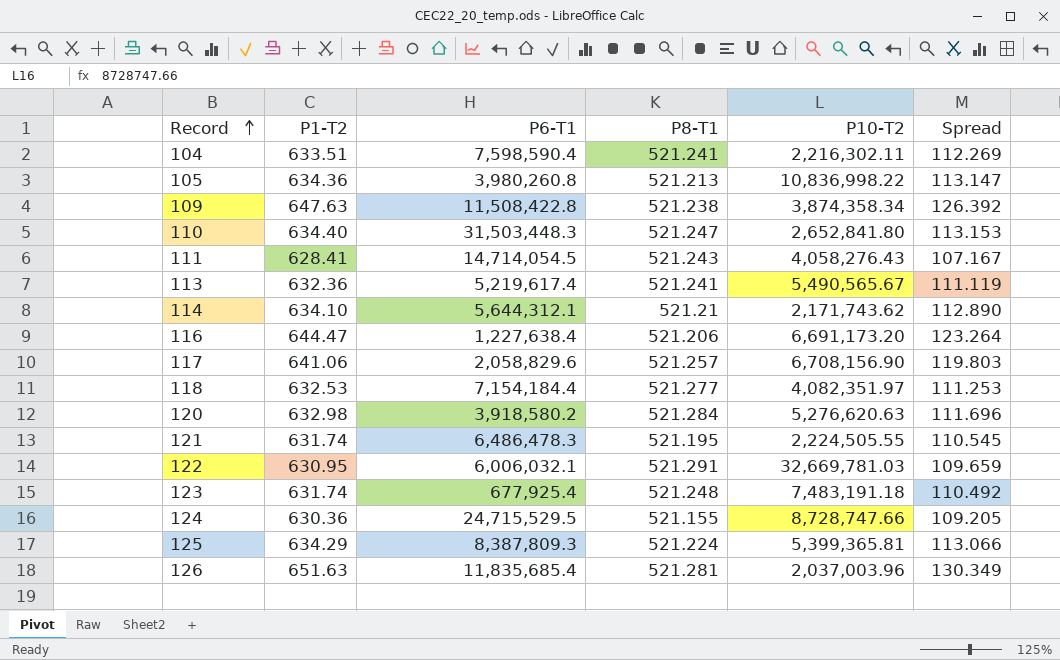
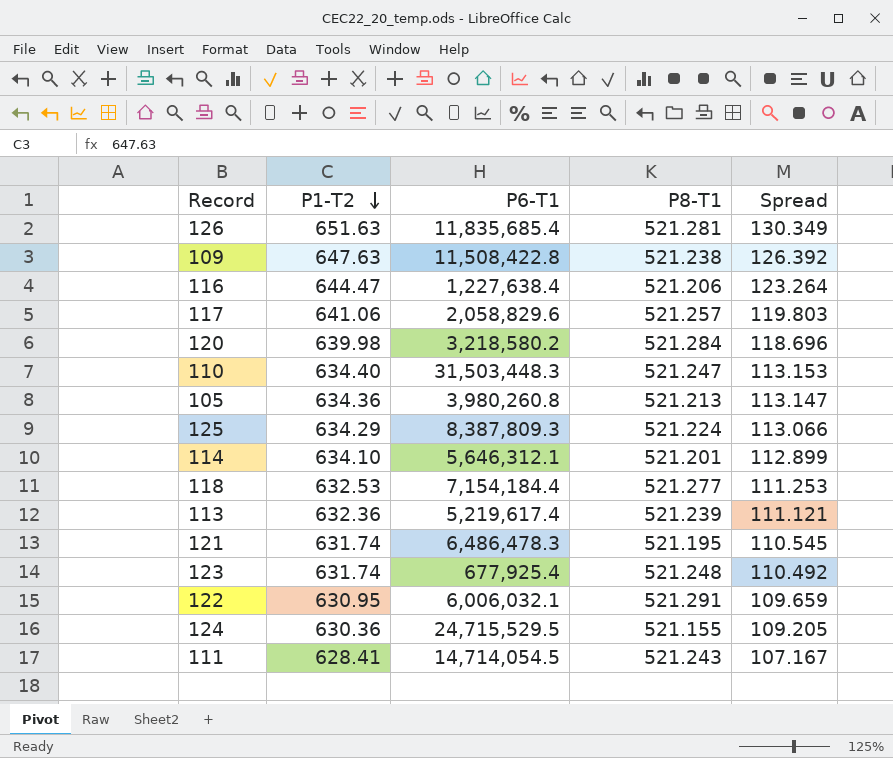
row order: Record ascending -> P1-T2 descending
column P10-T2 | position: 5 -> none
row 104: 633.51 | 7,598,590.4 | 521.241 | 2,216,302.11 | 112.269 -> none
120 | P1-T2: 632.98 -> 639.98
120 | P6-T1: 3,918,580.2 -> 3,218,580.2
120 | Spread: 111.696 -> 118.696
114 | P6-T1: 5,644,312.1 -> 5,646,312.1
114 | P8-T1: 521.21 -> 521.201
114 | Spread: 112.890 -> 112.899
113 | P8-T1: 521.241 -> 521.239
113 | Spread: 111.119 -> 111.121

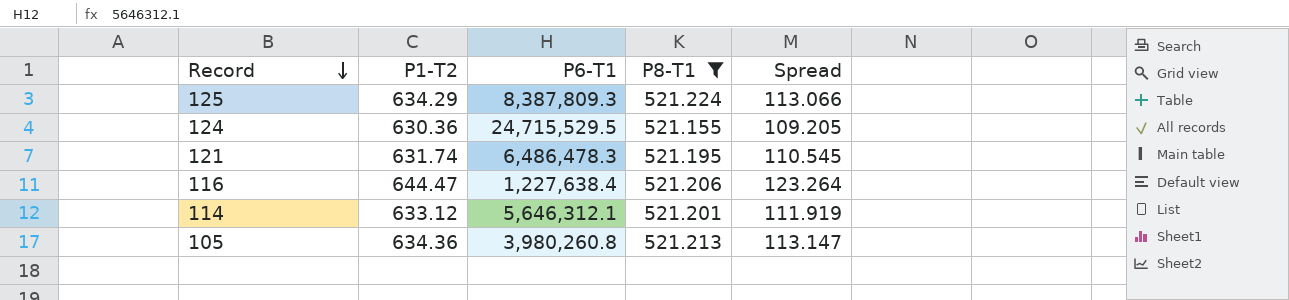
filter: none -> P8-T1 <= 521.224
row order: P1-T2 descending -> Record descending
114 | P1-T2: 634.10 -> 633.12
114 | Spread: 112.899 -> 111.919

